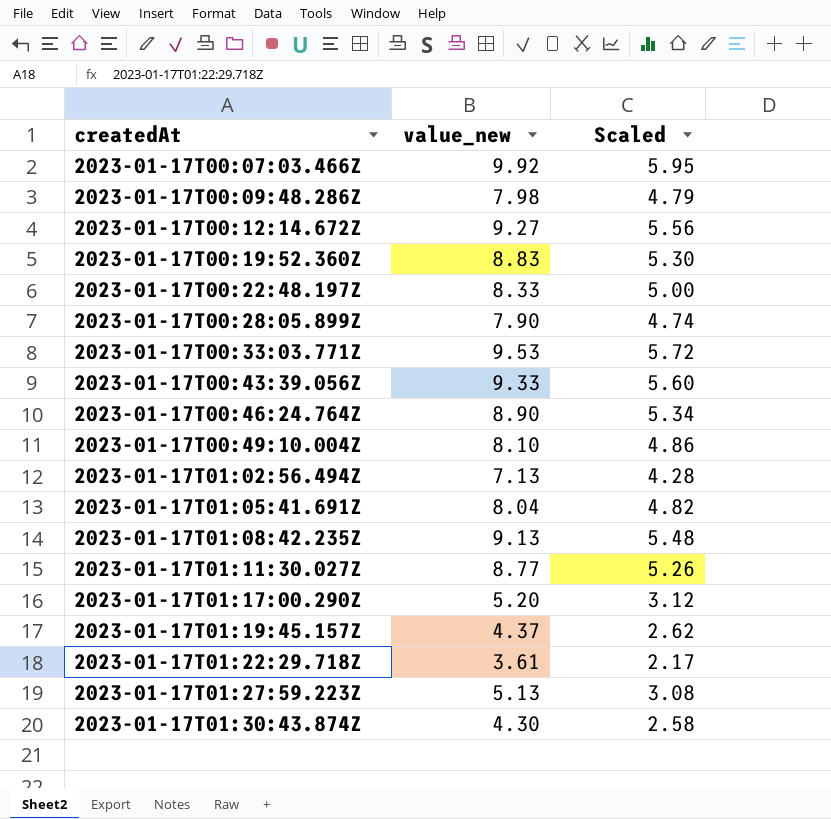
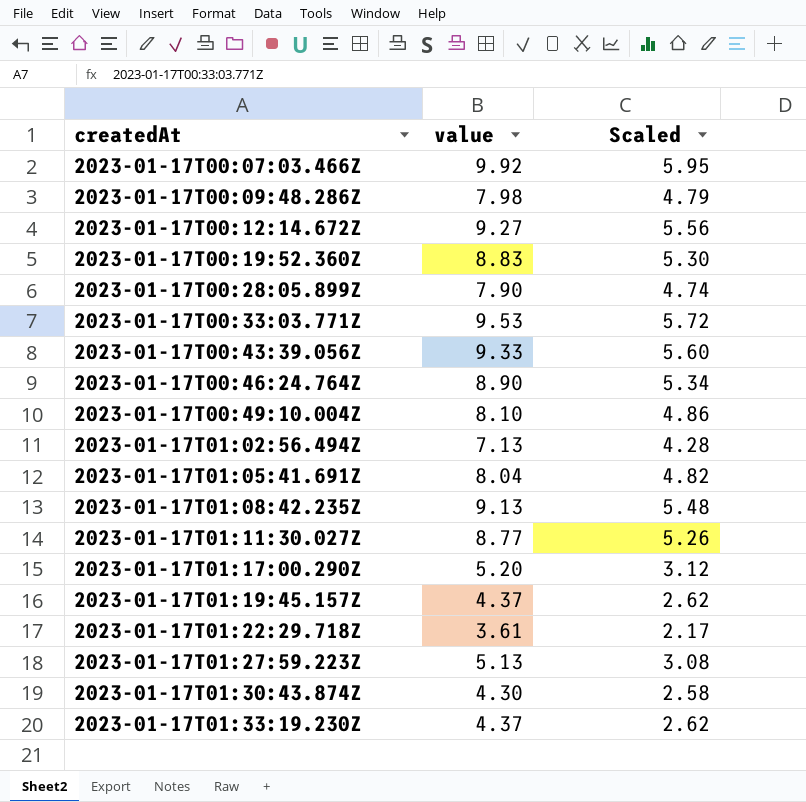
column name: value_new -> value
row 2023-01-17T00:22:48.197Z: 8.33 | 5.00 -> none
row 2023-01-17T01:33:19.230Z: none -> 4.37 | 2.62

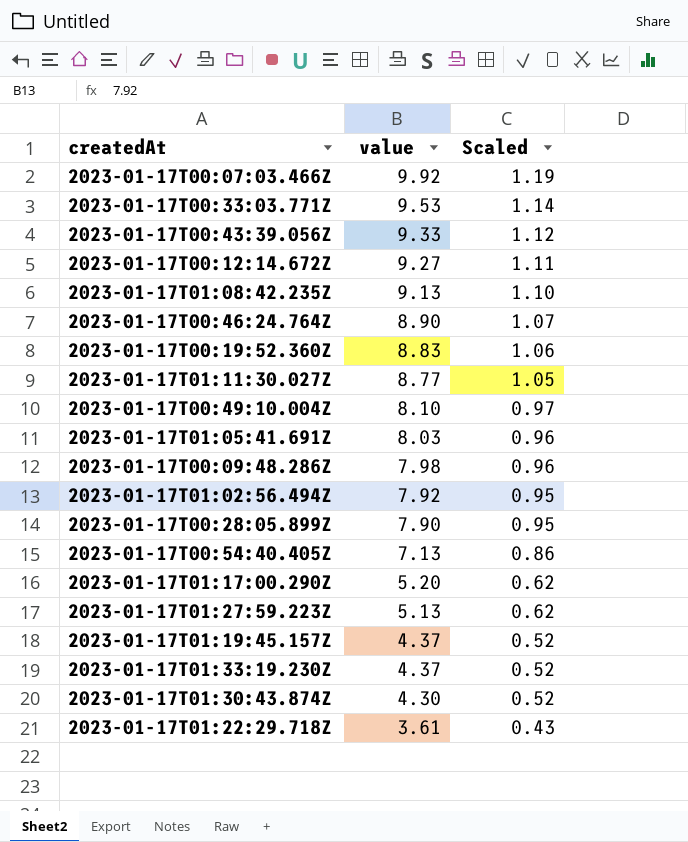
row order: createdAt ascending -> value descending
column Scaled | formula: [value] * 0.6 -> [value] * 0.12
2023-01-17T01:05:41.691Z | value: 8.04 -> 8.03
2023-01-17T01:02:56.494Z | value: 7.13 -> 7.92
row 2023-01-17T00:54:40.405Z: none -> 7.13 | 0.86

